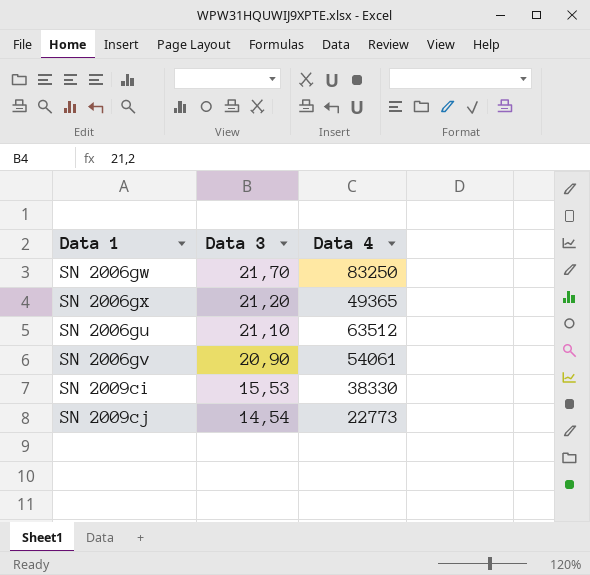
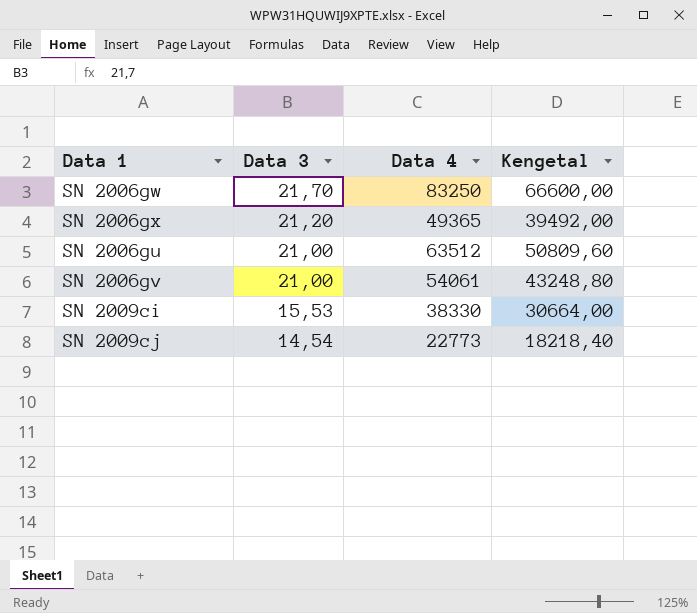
column Kengetal | formula: none -> [Data 4] * 0,8
SN 2006gu | Data 3: 21,10 -> 21,00
SN 2006gv | Data 3: 20,90 -> 21,00

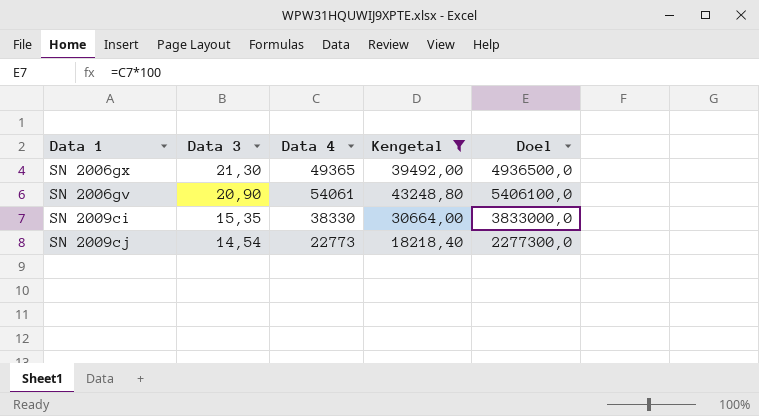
filter: none -> Kengetal <= 43248,80
column Doel | formula: none -> [Data 4] * 100
SN 2006gx | Data 3: 21,20 -> 21,30
SN 2006gv | Data 3: 21,00 -> 20,90
SN 2009ci | Data 3: 15,53 -> 15,35

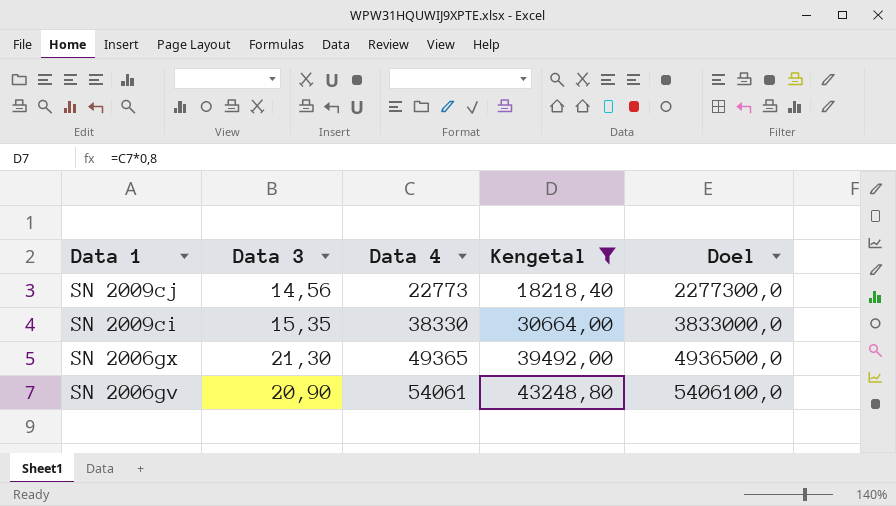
row order: Data 3 descending -> Data 1 descending
SN 2009cj | Data 3: 14,54 -> 14,56

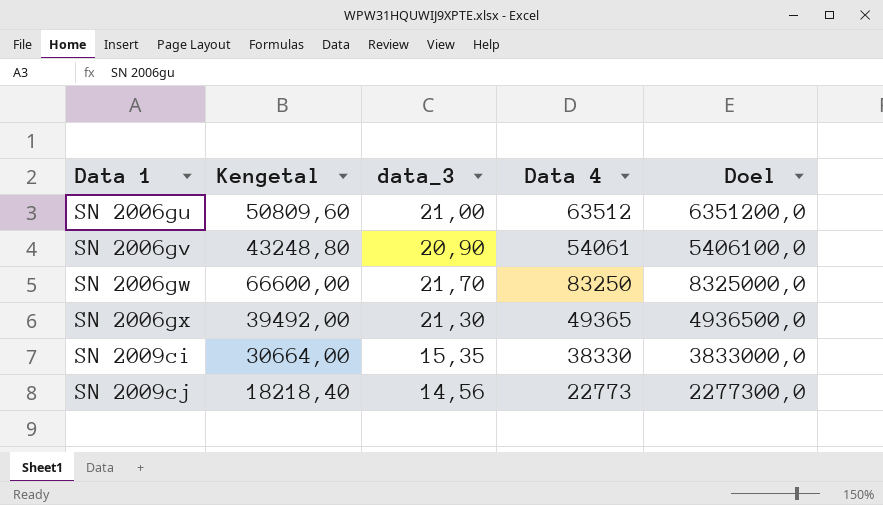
filter: Kengetal <= 43248,80 -> none
row order: Data 1 descending -> Data 1 ascending
column Kengetal | position: 4 -> 2
column name: Data 3 -> data_3

